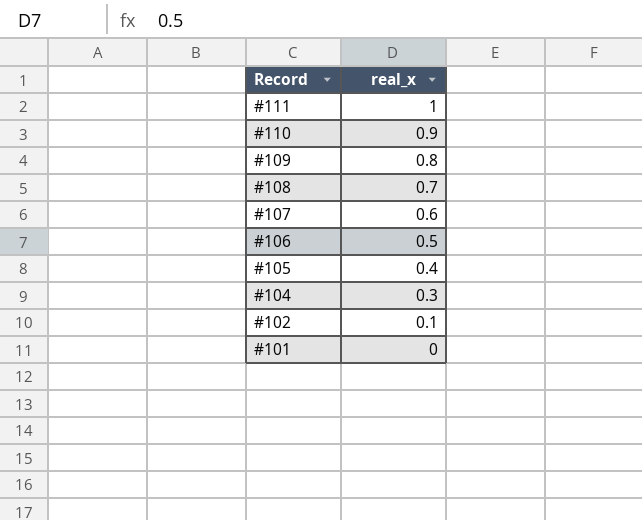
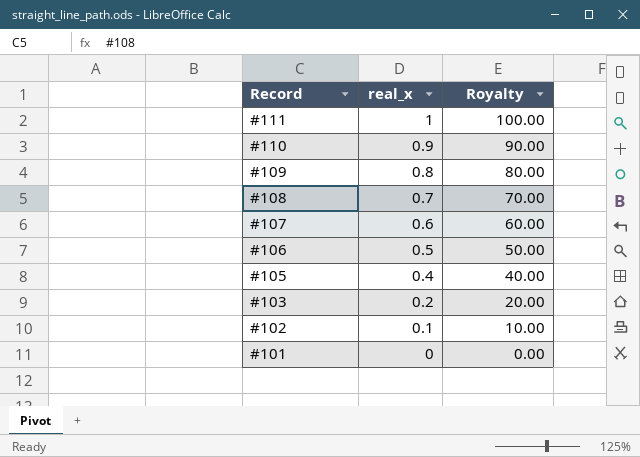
column Royalty | formula: none -> [real_x] * 100
row #104: 0.3 -> none
row #103: none -> 0.2 | 20.00

